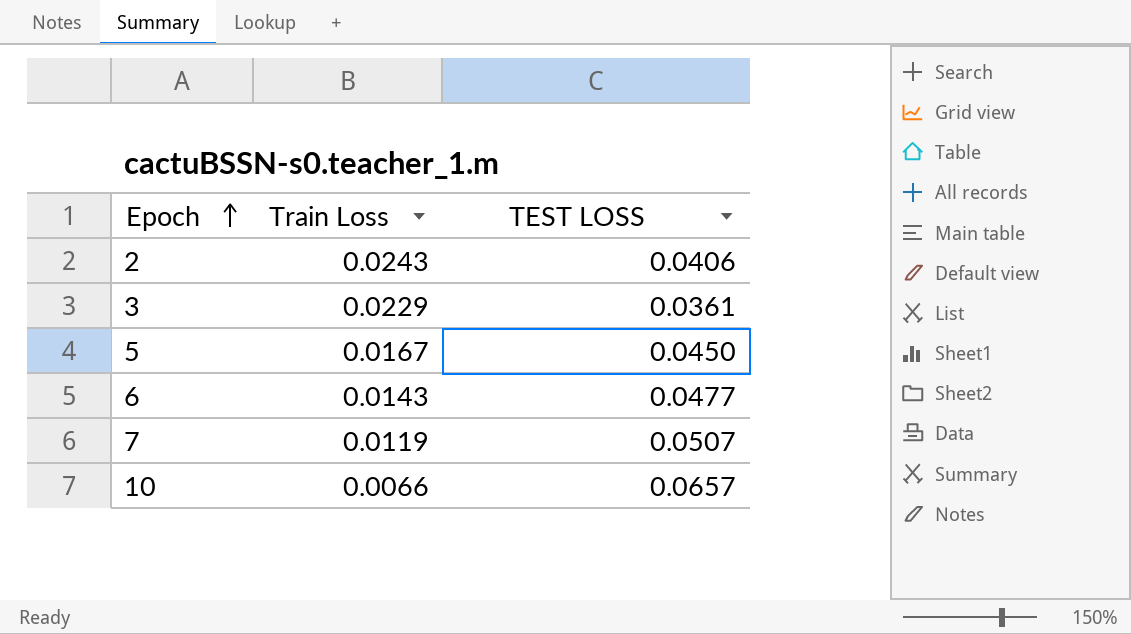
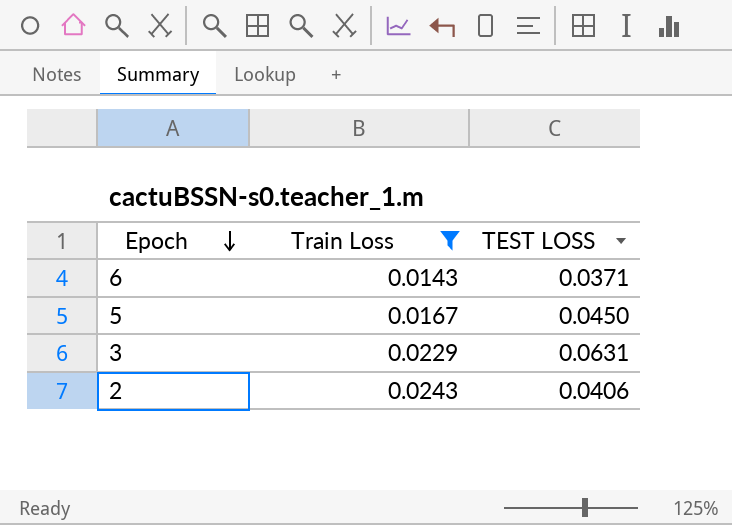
filter: none -> Train Loss >= 0.0143
row order: Epoch ascending -> Epoch descending
6 | TEST LOSS: 0.0477 -> 0.0371
3 | TEST LOSS: 0.0361 -> 0.0631

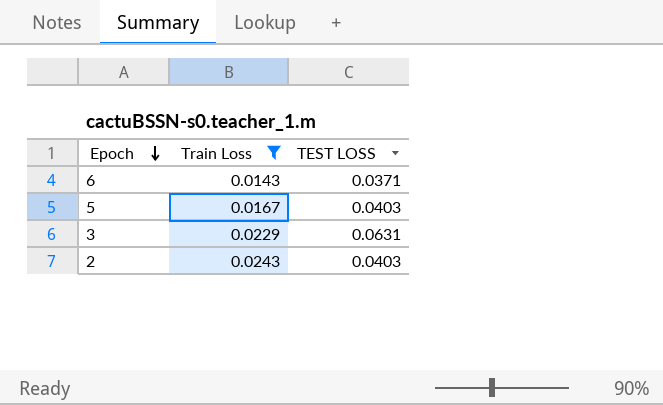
5 | TEST LOSS: 0.0450 -> 0.0403
2 | TEST LOSS: 0.0406 -> 0.0403

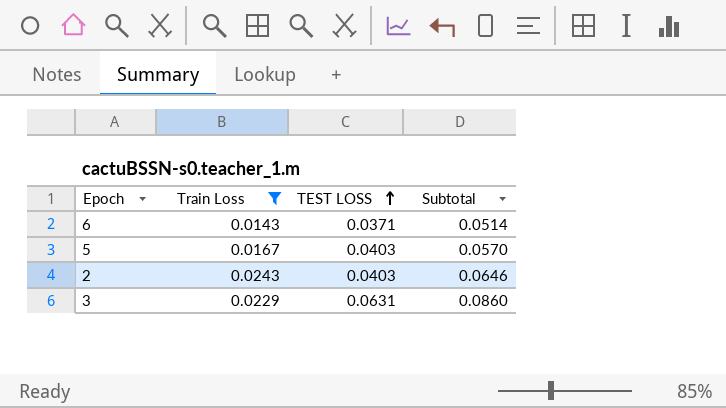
row order: Epoch descending -> TEST LOSS ascending
column Subtotal | formula: none -> [Train Loss] + [TEST LOSS]

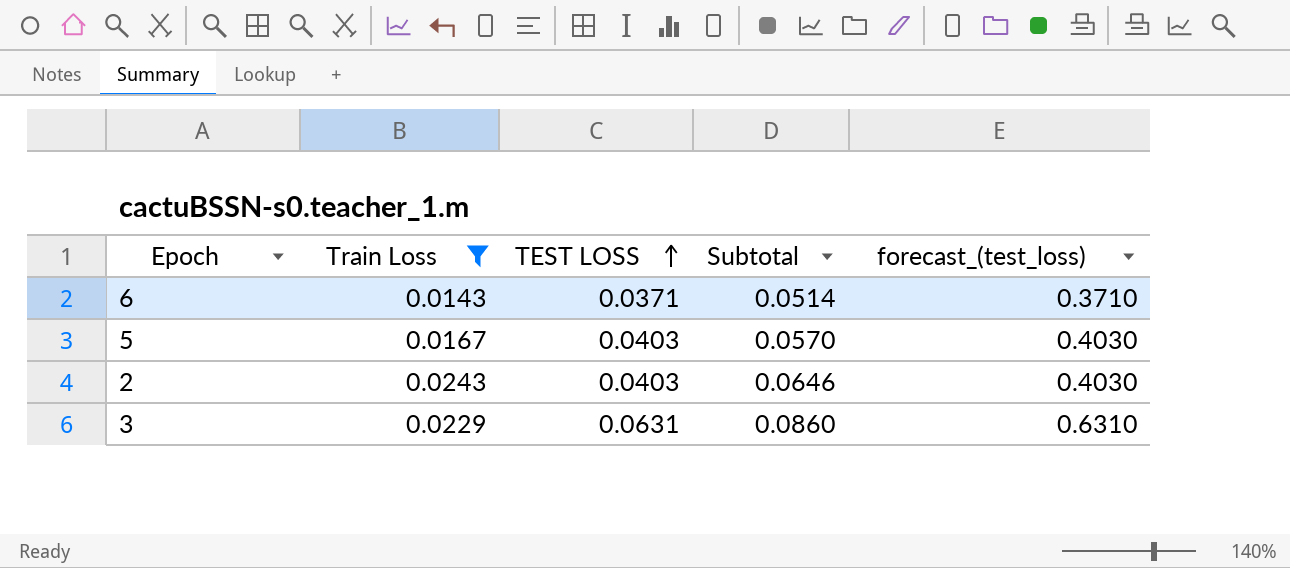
column forecast_(test_loss) | formula: none -> [TEST LOSS] * 10

